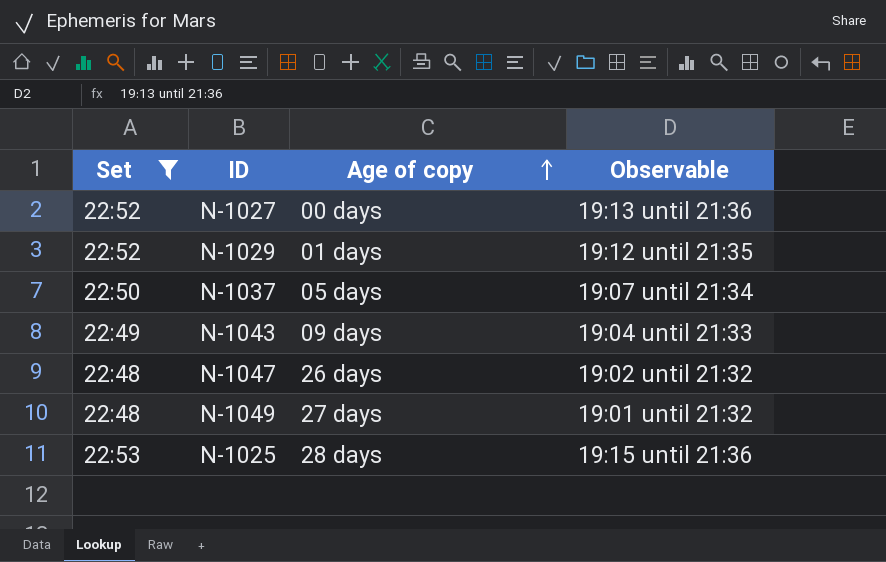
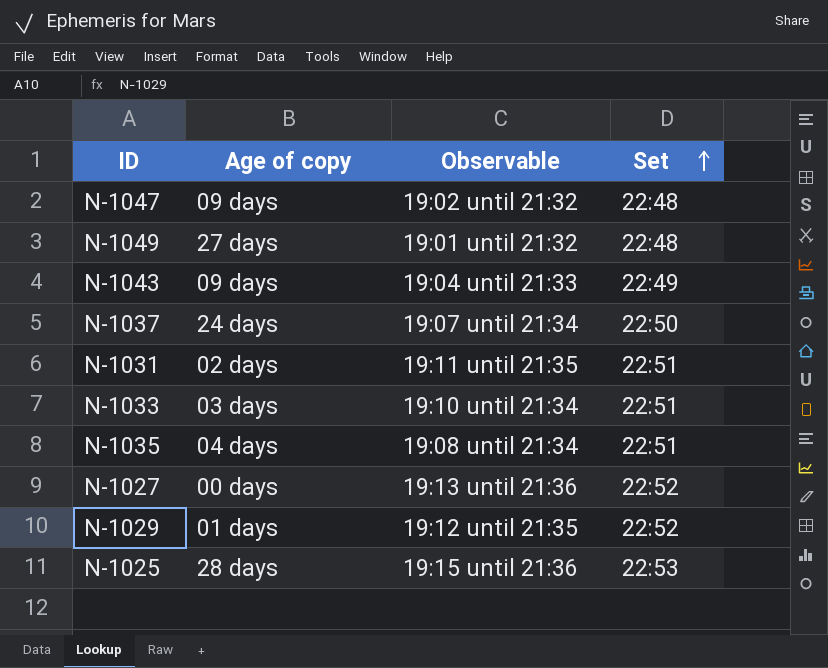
filter: Set != 22:51 -> none
row order: Age of copy ascending -> Set ascending
column Set | position: 1 -> 4
N-1047 | Age of copy: 26 days -> 09 days
N-1037 | Age of copy: 05 days -> 24 days

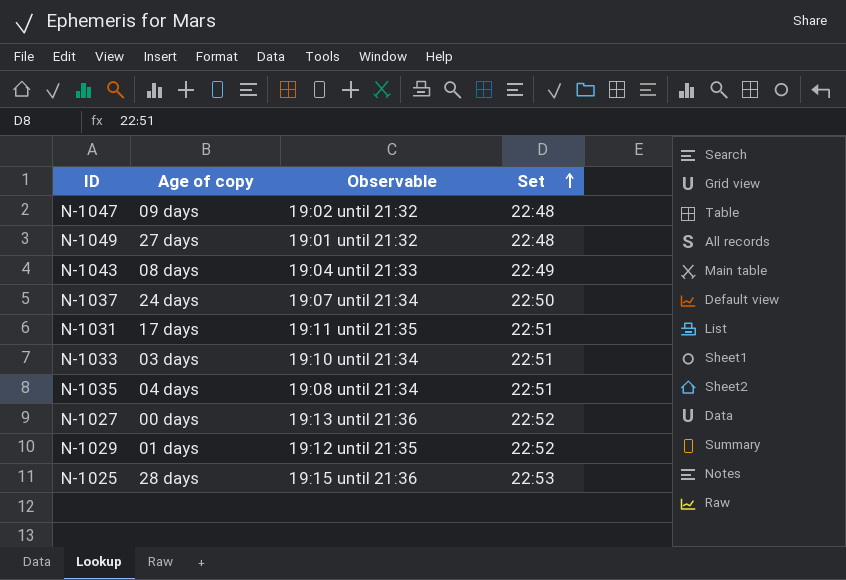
N-1043 | Age of copy: 09 days -> 08 days
N-1031 | Age of copy: 02 days -> 17 days

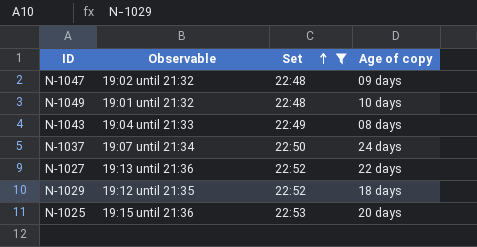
filter: none -> Set != 22:51
column Age of copy | position: 2 -> 4
N-1049 | Age of copy: 27 days -> 10 days
N-1027 | Age of copy: 00 days -> 22 days
N-1029 | Age of copy: 01 days -> 18 days
N-1025 | Age of copy: 28 days -> 20 days

